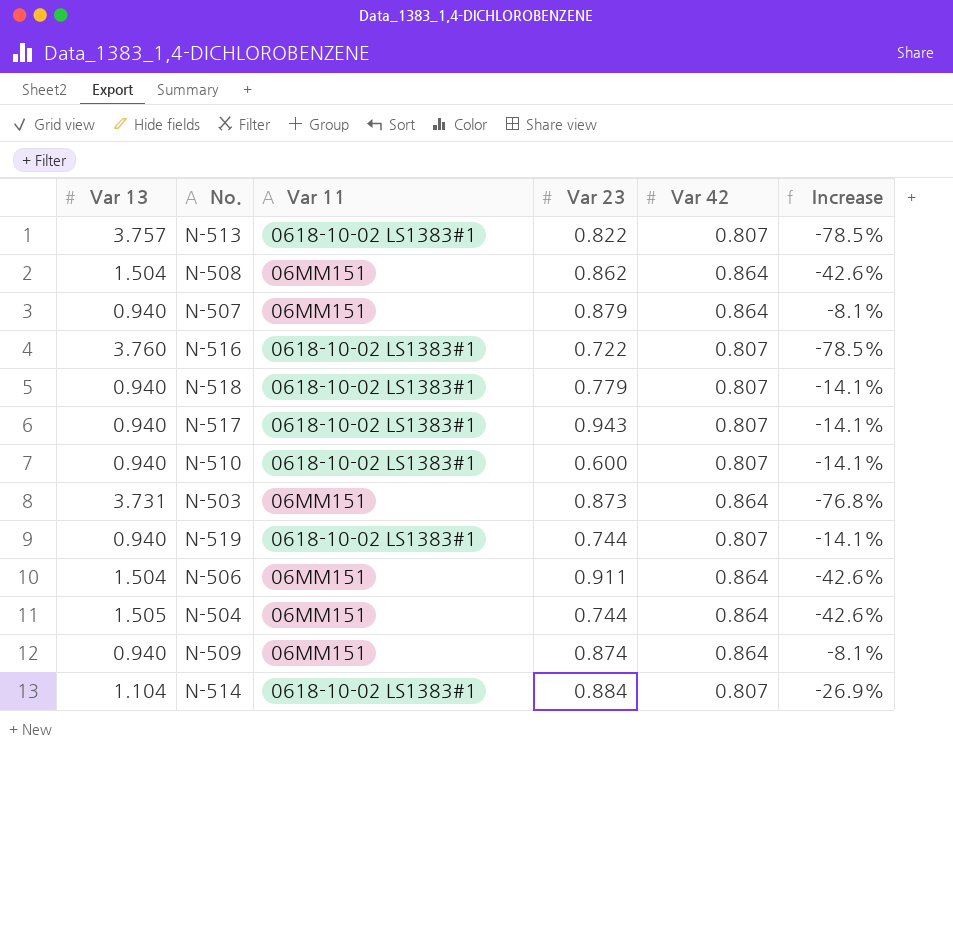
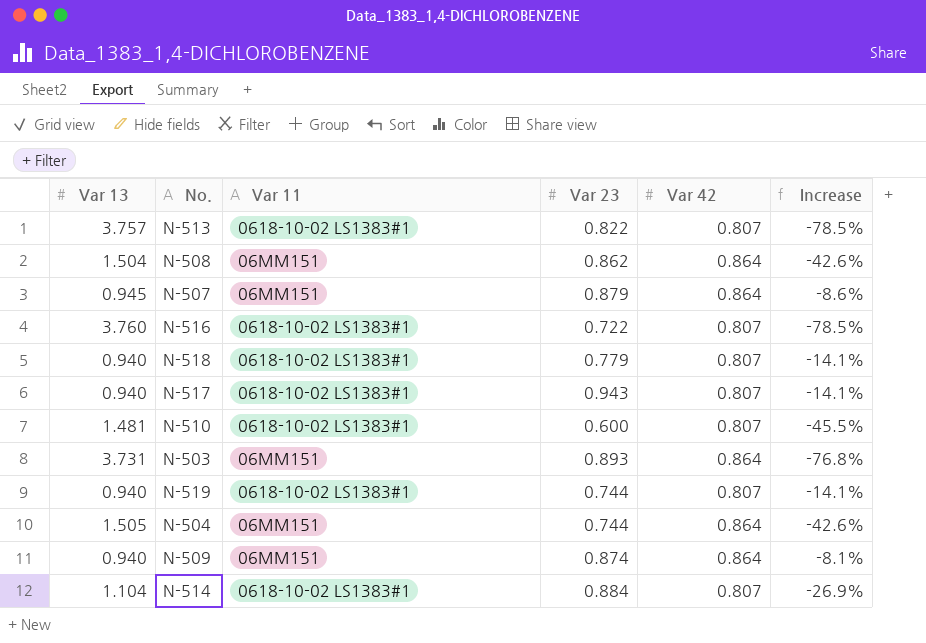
row N-506: 1.504 | 06MM151 | 0.911 | 0.864 | -42.6% -> none
N-507 | Var 13: 0.940 -> 0.945
N-507 | Increase: -8.1% -> -8.6%
N-510 | Var 13: 0.940 -> 1.481
N-510 | Increase: -14.1% -> -45.5%
N-503 | Var 23: 0.873 -> 0.893

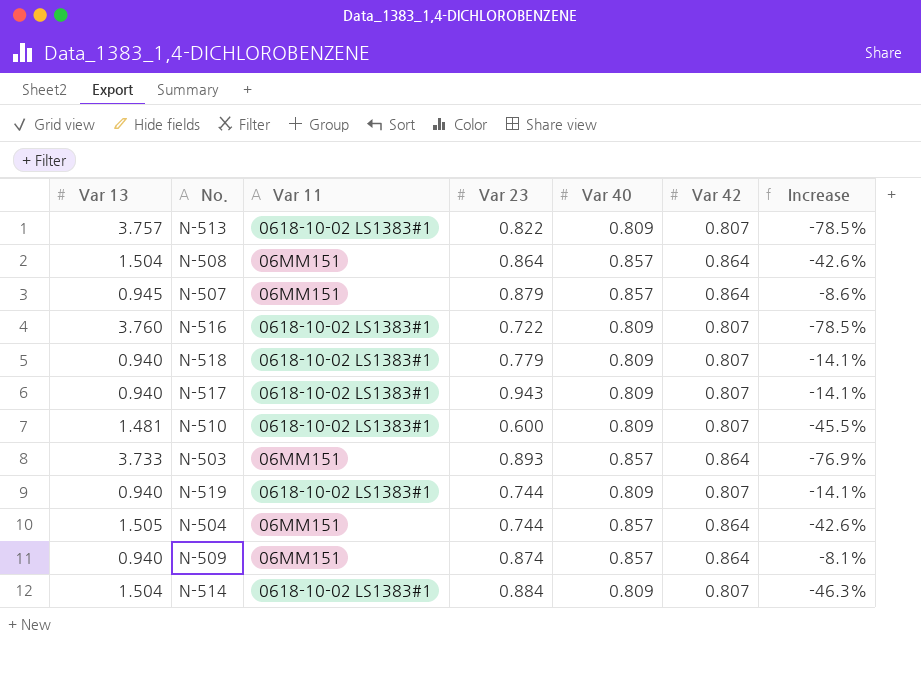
column Var 40 | position: none -> 5
N-508 | Var 23: 0.862 -> 0.864
N-503 | Var 13: 3.731 -> 3.733
N-503 | Increase: -76.8% -> -76.9%
N-514 | Var 13: 1.104 -> 1.504
N-514 | Increase: -26.9% -> -46.3%

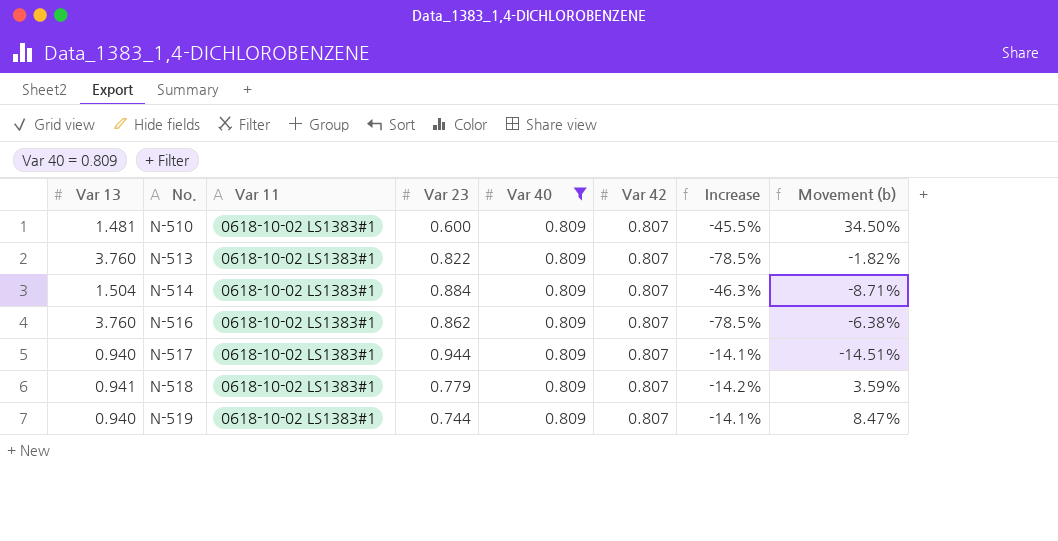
filter: none -> Var 40 = 0.809
row order: none -> No. ascending
column Movement (b) | formula: none -> ([Var 42] - [Var 23]) / [Var 23]
N-513 | Var 13: 3.757 -> 3.760
N-516 | Var 23: 0.722 -> 0.862
N-517 | Var 23: 0.943 -> 0.944
N-518 | Var 13: 0.940 -> 0.941
N-518 | Increase: -14.1% -> -14.2%

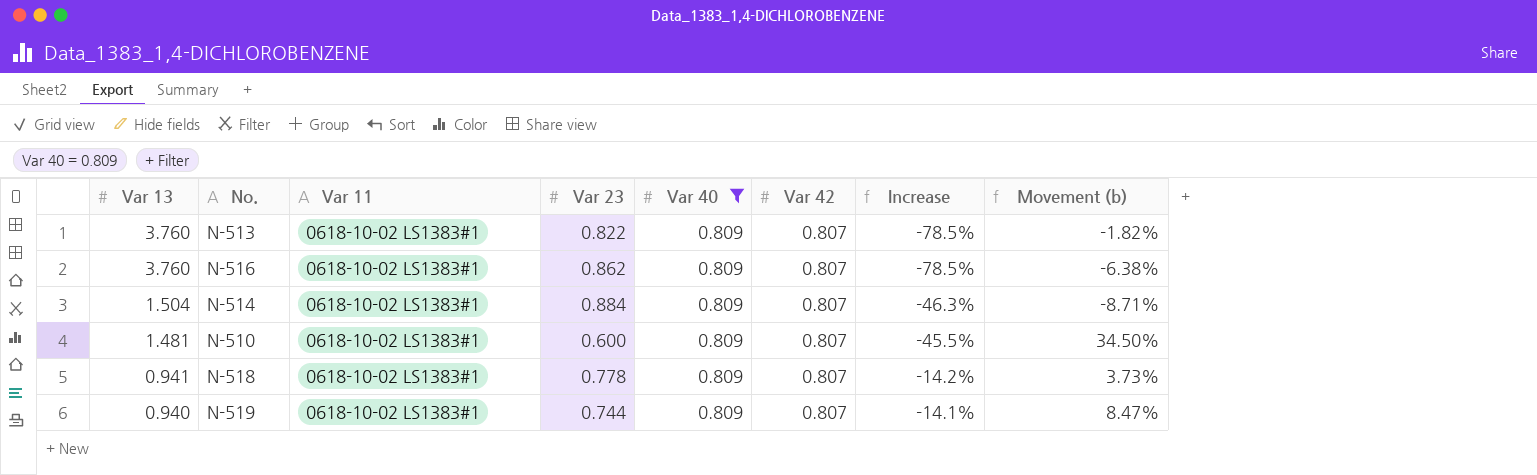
row order: No. ascending -> Var 13 descending
row N-517: 0.940 | 0618-10-02 LS1383#1 | 0.944 | 0.809 | 0.807 | -14.1% | -14.51% -> none
N-518 | Var 23: 0.779 -> 0.778
N-518 | Movement (b): 3.59% -> 3.73%

